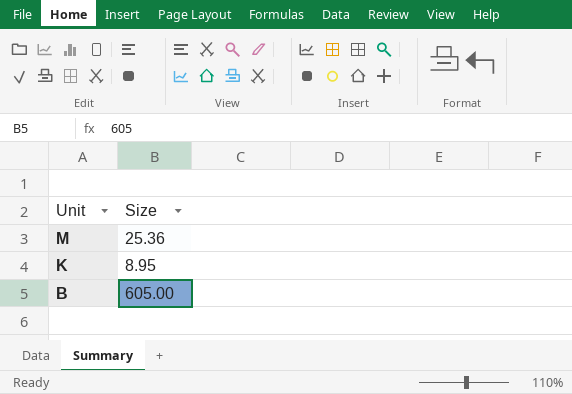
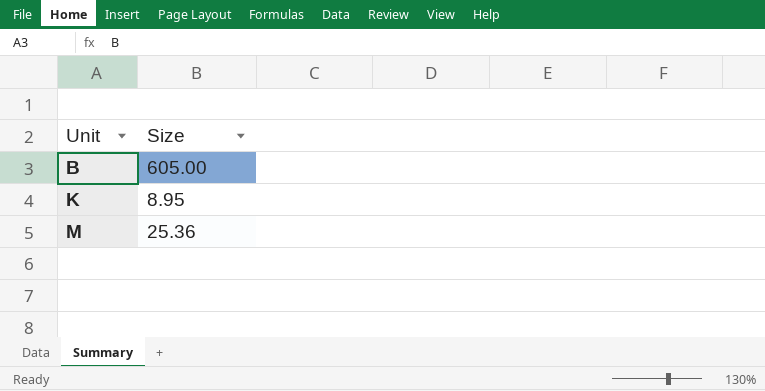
row order: Unit descending -> Unit ascending

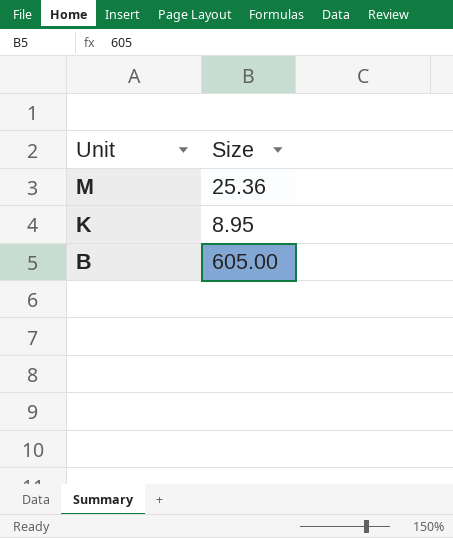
row order: Unit ascending -> Unit descending

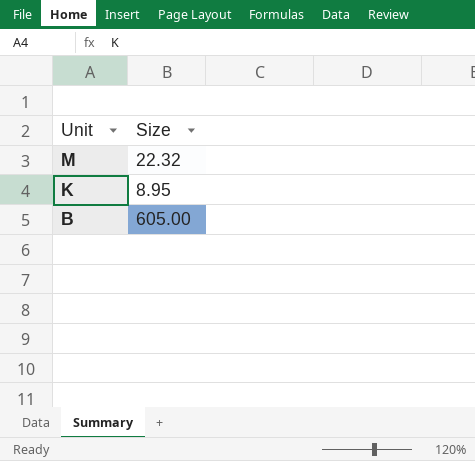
M | Size: 25.36 -> 22.32

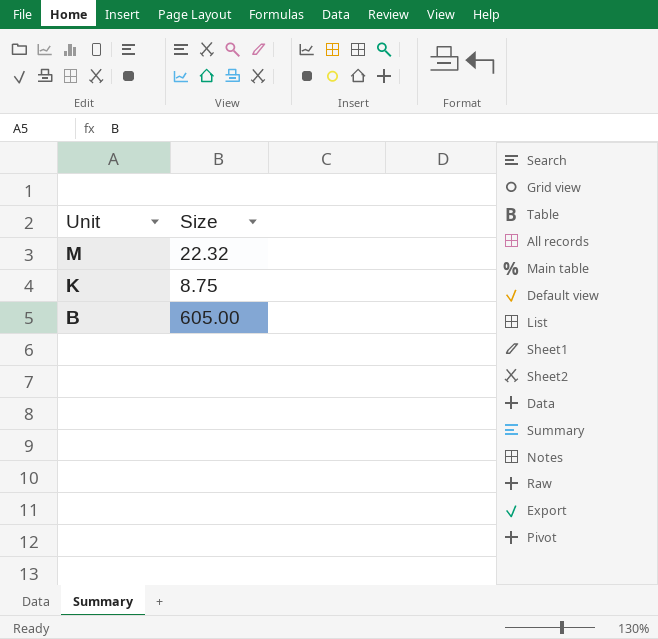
K | Size: 8.95 -> 8.75

